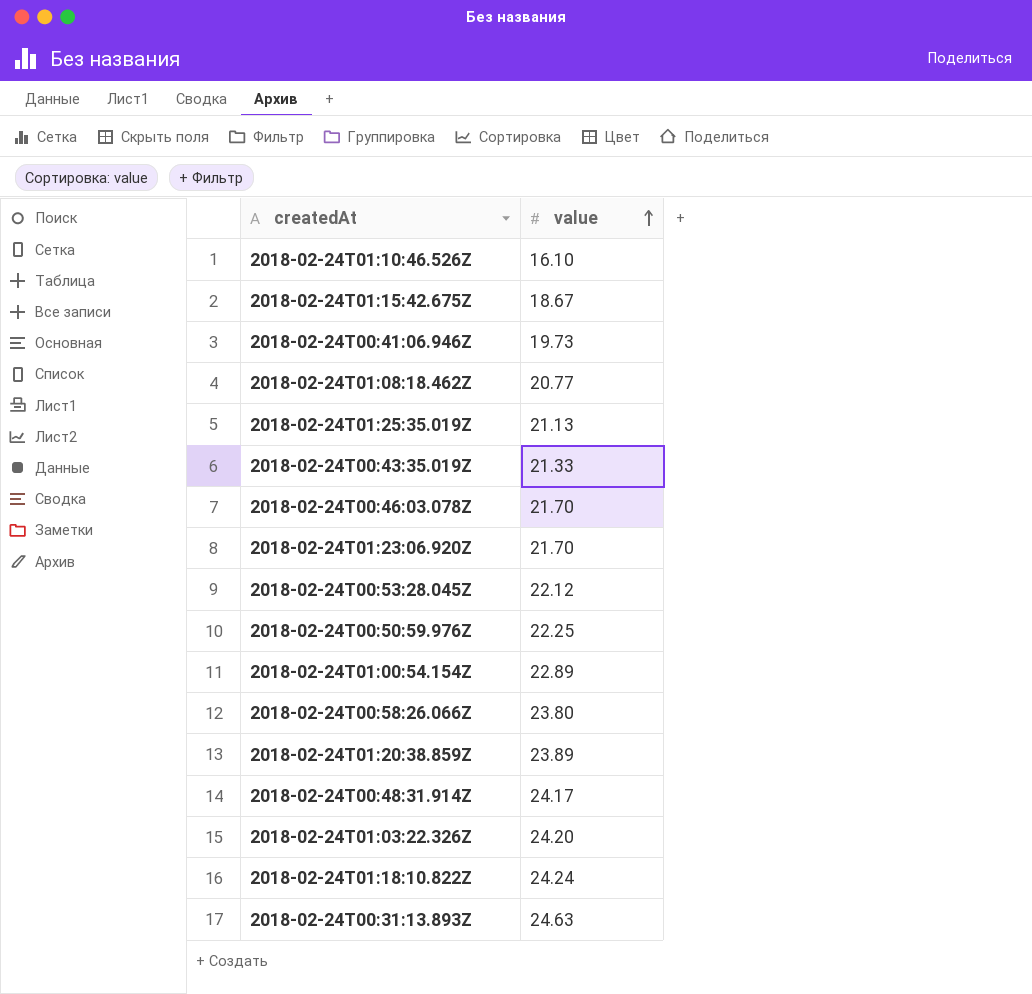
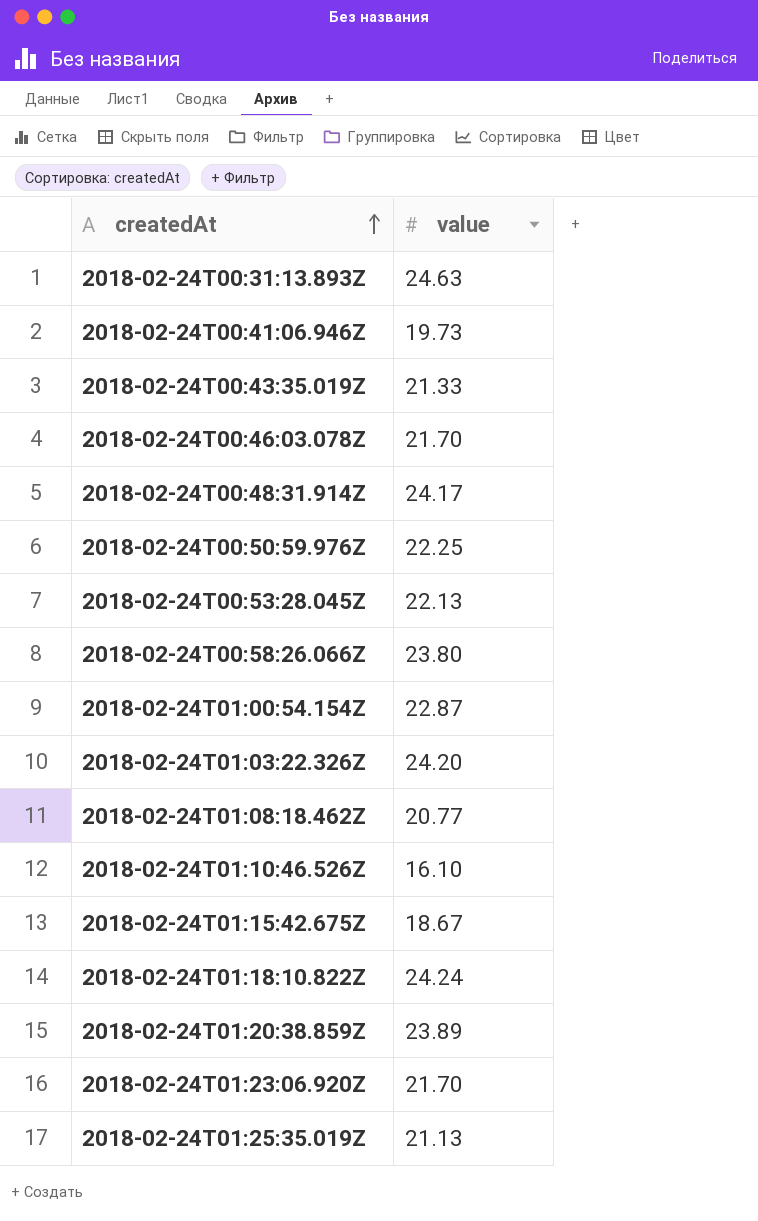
row order: value ascending -> createdAt ascending
2018-02-24T00:53:28.045Z | value: 22.12 -> 22.13
2018-02-24T01:00:54.154Z | value: 22.89 -> 22.87

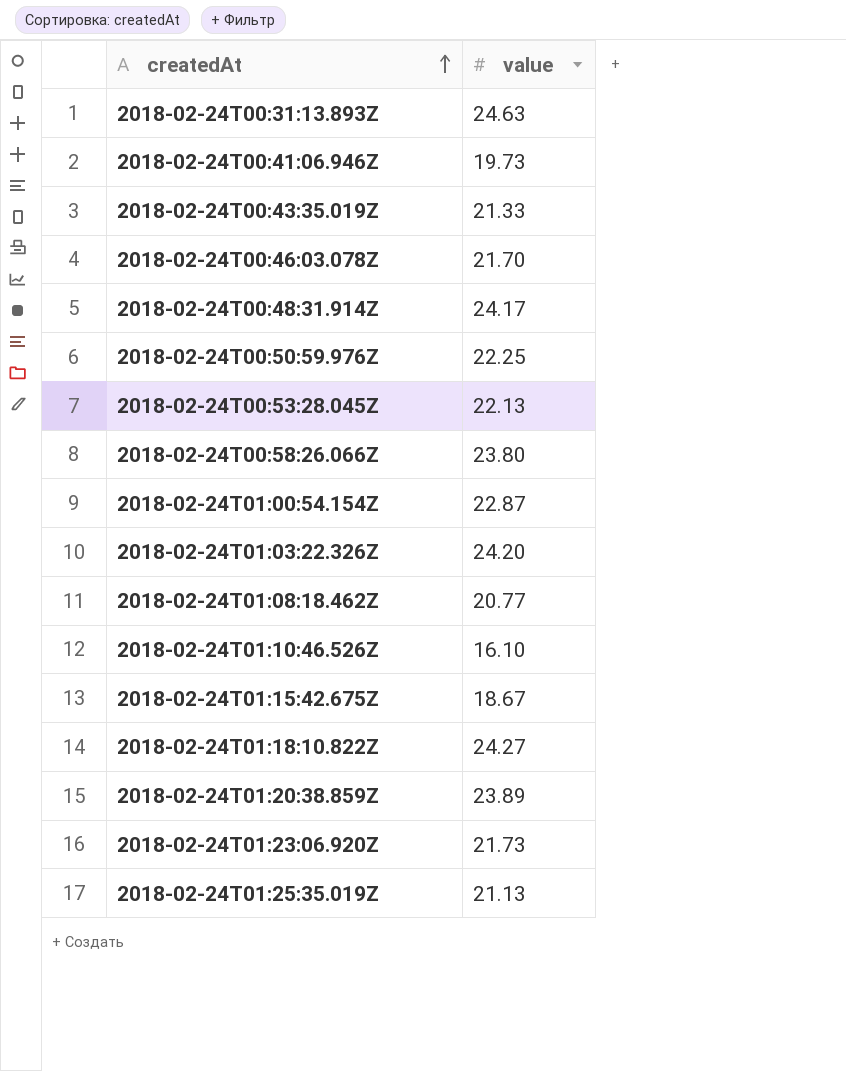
2018-02-24T01:18:10.822Z | value: 24.24 -> 24.27
2018-02-24T01:23:06.920Z | value: 21.70 -> 21.73

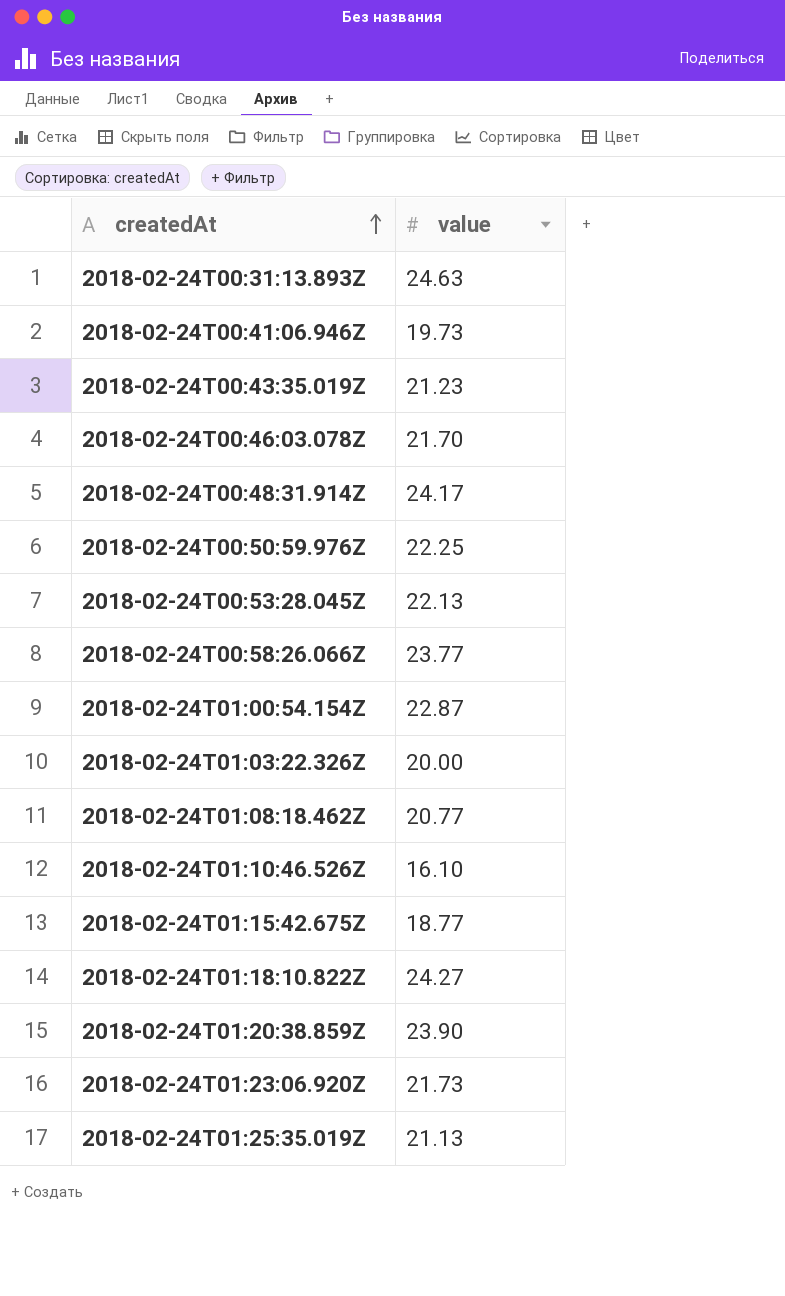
2018-02-24T00:43:35.019Z | value: 21.33 -> 21.23
2018-02-24T00:58:26.066Z | value: 23.80 -> 23.77
2018-02-24T01:03:22.326Z | value: 24.20 -> 20.00
2018-02-24T01:15:42.675Z | value: 18.67 -> 18.77
2018-02-24T01:20:38.859Z | value: 23.89 -> 23.90

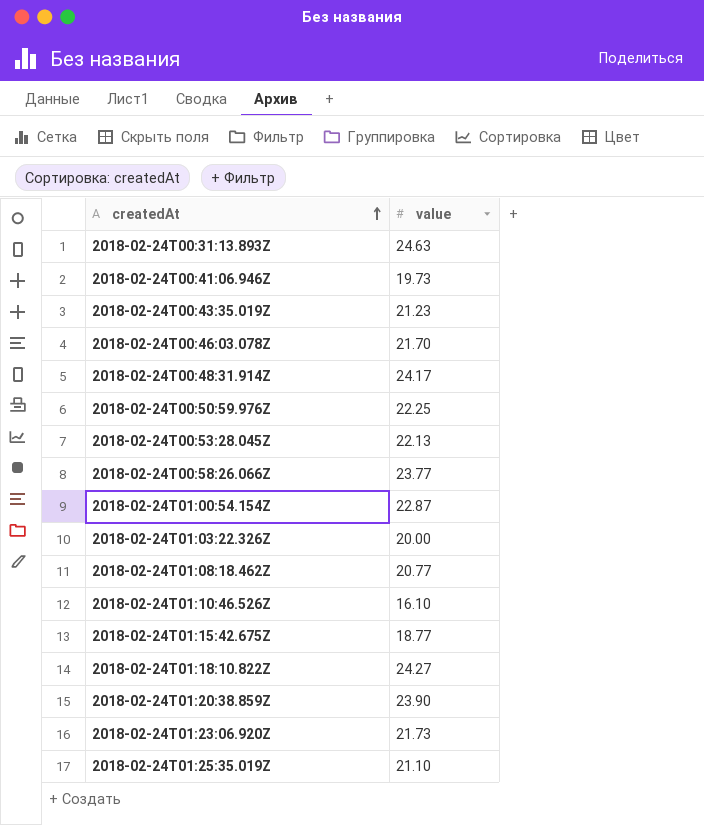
2018-02-24T01:25:35.019Z | value: 21.13 -> 21.10

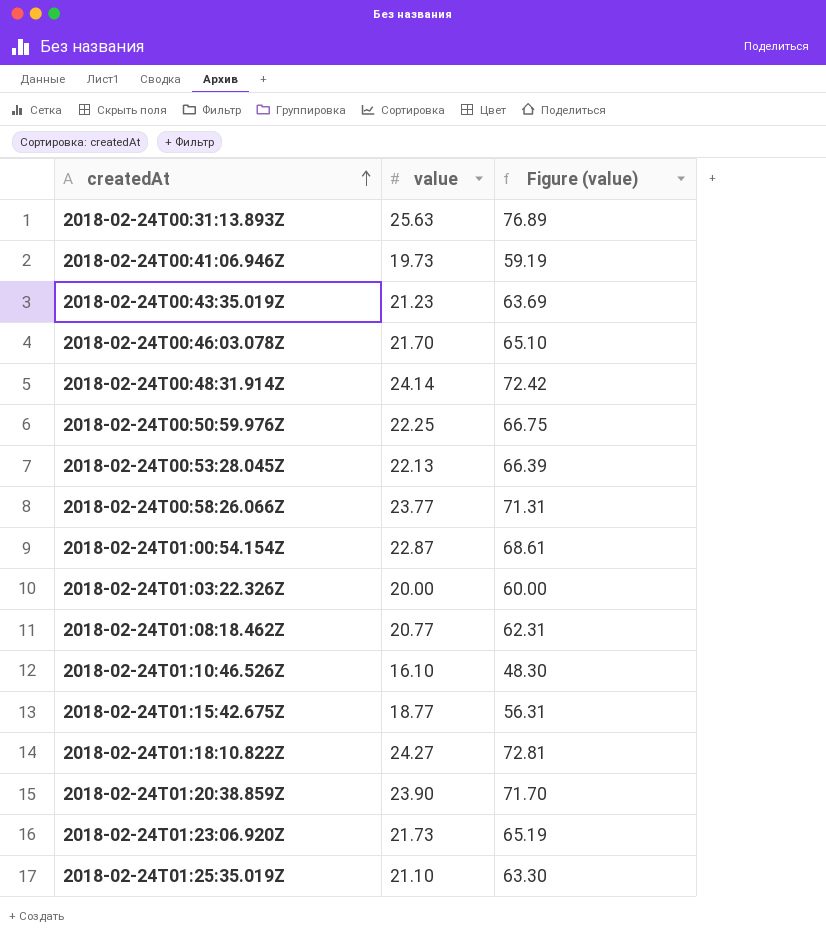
column Figure (value) | formula: none -> [value] * 3
2018-02-24T00:31:13.893Z | value: 24.63 -> 25.63
2018-02-24T00:48:31.914Z | value: 24.17 -> 24.14

